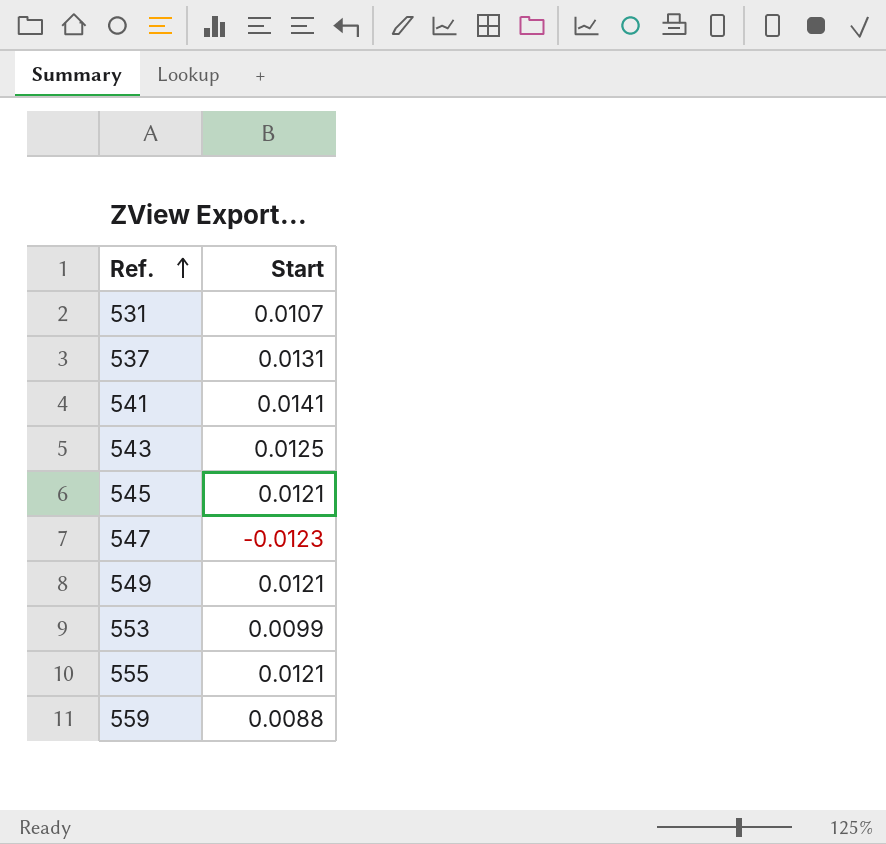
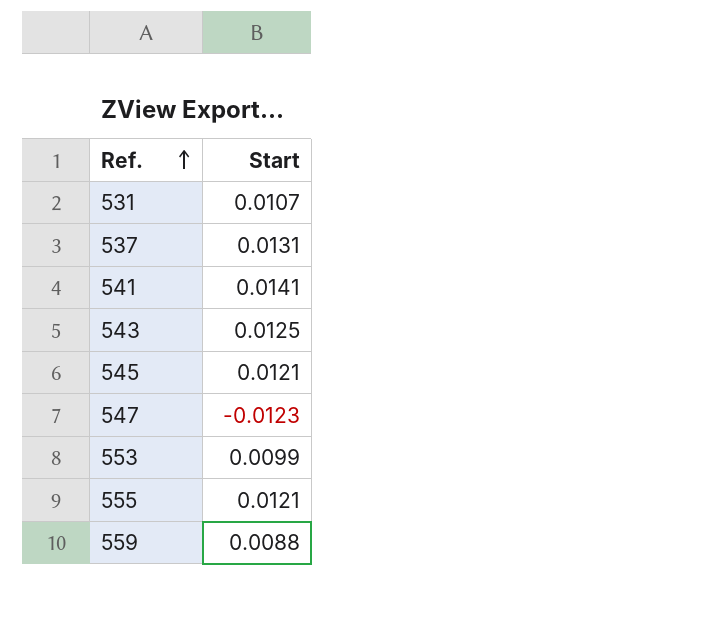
row 549: 0.0121 -> none

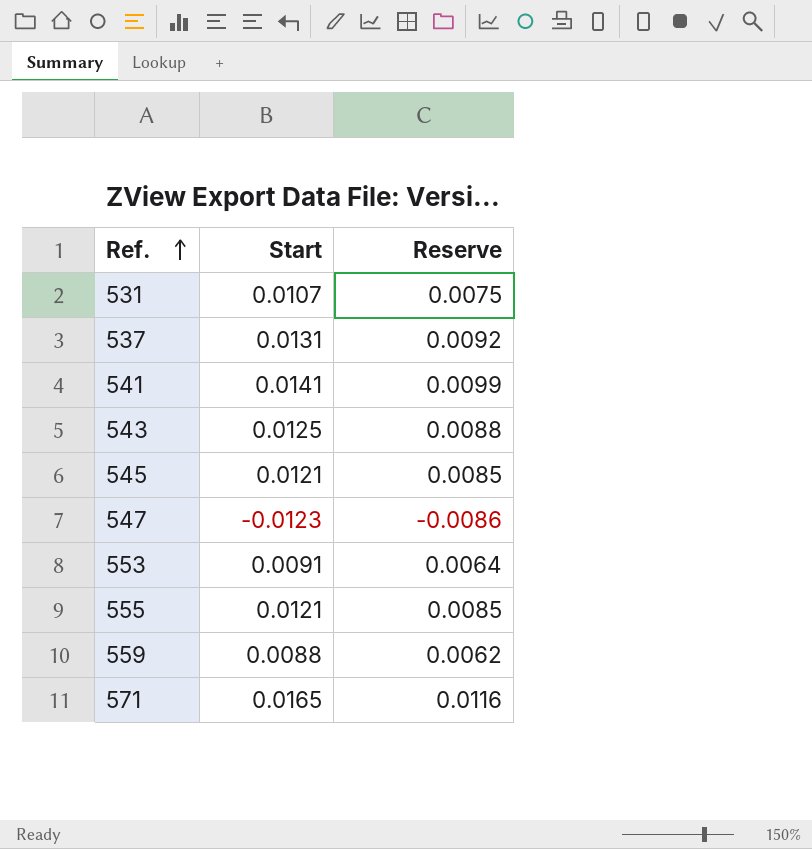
column Reserve | formula: none -> [Start] * 0.7
553 | Start: 0.0099 -> 0.0091
row 571: none -> 0.0165 | 0.0116

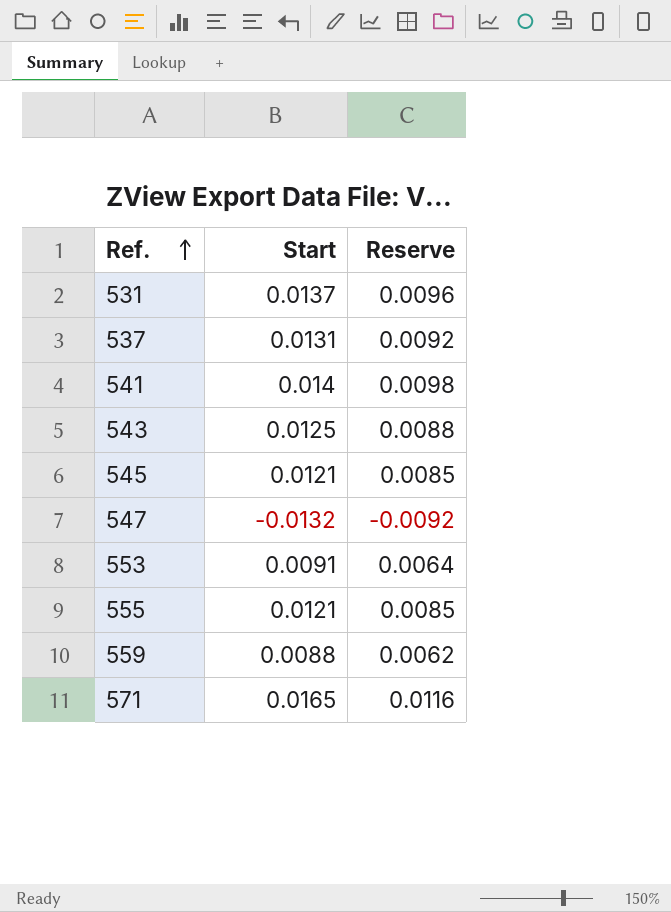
531 | Start: 0.0107 -> 0.0137
531 | Reserve: 0.0075 -> 0.0096
541 | Start: 0.0141 -> 0.014
541 | Reserve: 0.0099 -> 0.0098
547 | Start: -0.0123 -> -0.0132
547 | Reserve: -0.0086 -> -0.0092

